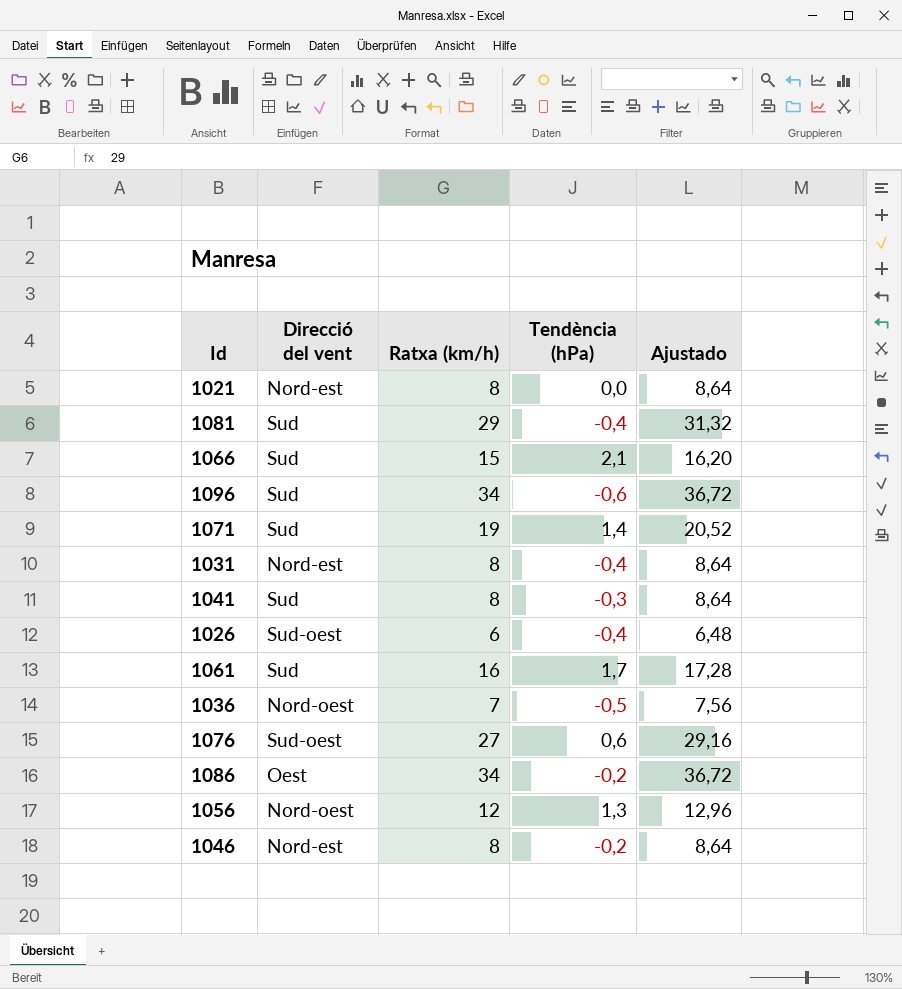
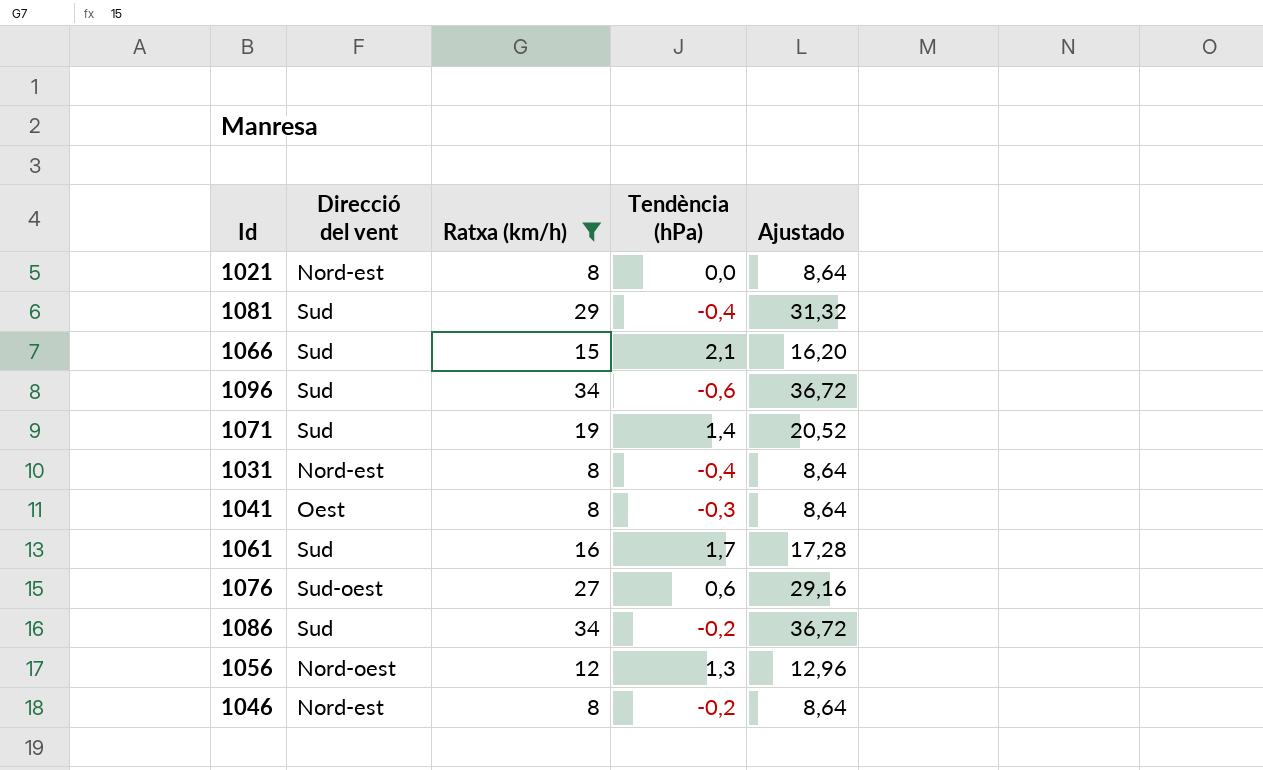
filter: none -> Ratxa (km/h) >= 8
1041 | Direcció del vent: Sud -> Oest
1086 | Direcció del vent: Oest -> Sud

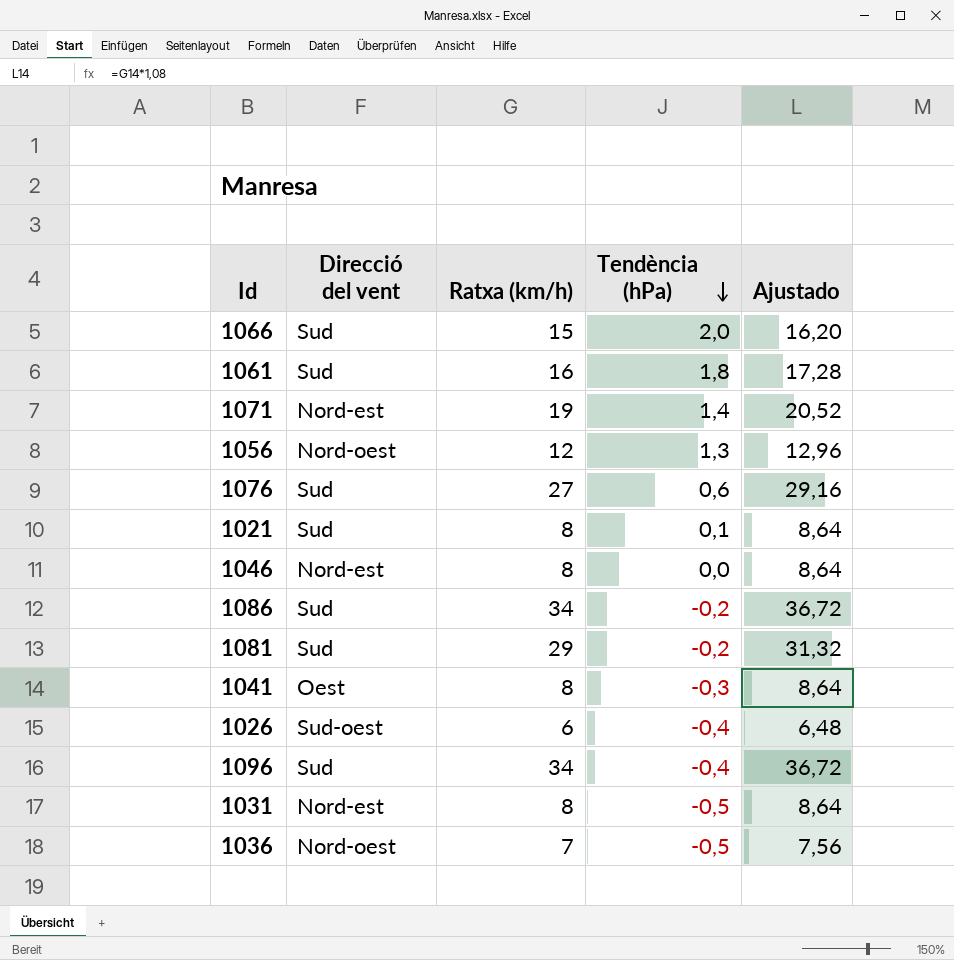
filter: Ratxa (km/h) >= 8 -> none
row order: none -> Tendència (hPa) descending
1066 | Tendència (hPa): 2,1 -> 2,0
1061 | Tendència (hPa): 1,7 -> 1,8
1071 | Direcció del vent: Sud -> Nord-est
1076 | Direcció del vent: Sud-oest -> Sud
1021 | Direcció del vent: Nord-est -> Sud
1021 | Tendència (hPa): 0,0 -> 0,1
1046 | Tendència (hPa): -0,2 -> 0,0
1081 | Tendència (hPa): -0,4 -> -0,2
1096 | Tendència (hPa): -0,6 -> -0,4
1031 | Tendència (hPa): -0,4 -> -0,5

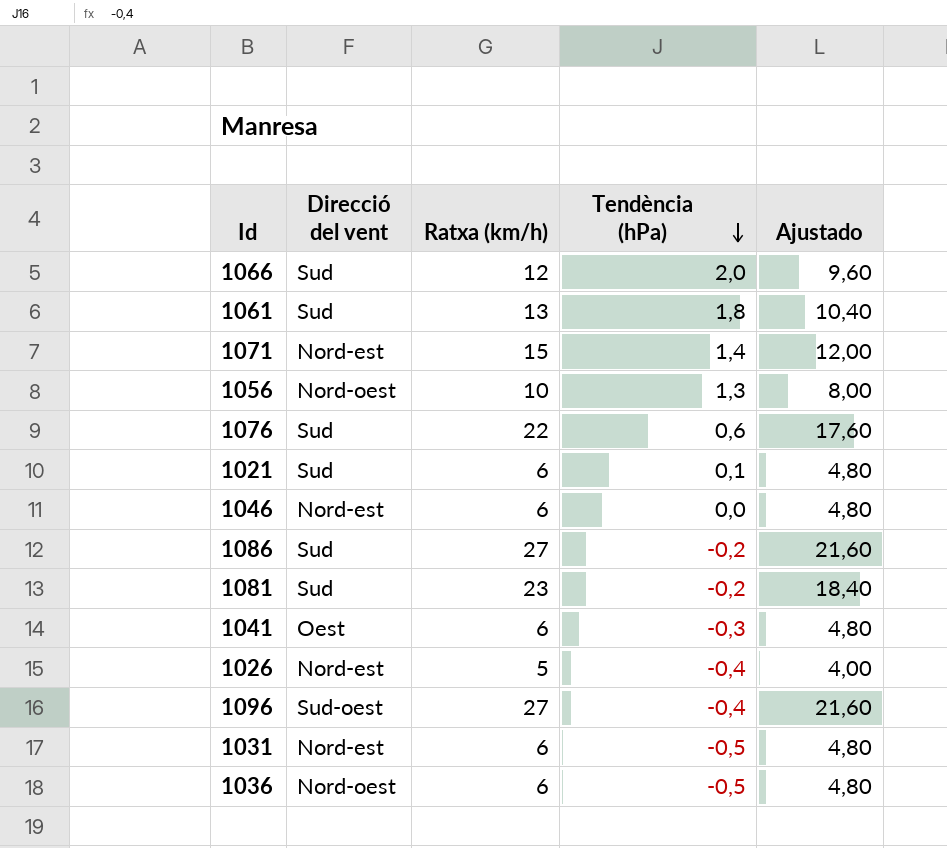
column Ajustado | formula: [Ratxa (km/h)] * 1,08 -> [Ratxa (km/h)] * 0,8
1066 | Ratxa (km/h): 15 -> 12
1061 | Ratxa (km/h): 16 -> 13
1071 | Ratxa (km/h): 19 -> 15
1056 | Ratxa (km/h): 12 -> 10
1076 | Ratxa (km/h): 27 -> 22
1021 | Ratxa (km/h): 8 -> 6
1046 | Ratxa (km/h): 8 -> 6
1086 | Ratxa (km/h): 34 -> 27
1081 | Ratxa (km/h): 29 -> 23
1041 | Ratxa (km/h): 8 -> 6
1026 | Direcció del vent: Sud-oest -> Nord-est
1026 | Ratxa (km/h): 6 -> 5
1096 | Direcció del vent: Sud -> Sud-oest
1096 | Ratxa (km/h): 34 -> 27
1031 | Ratxa (km/h): 8 -> 6
1036 | Ratxa (km/h): 7 -> 6

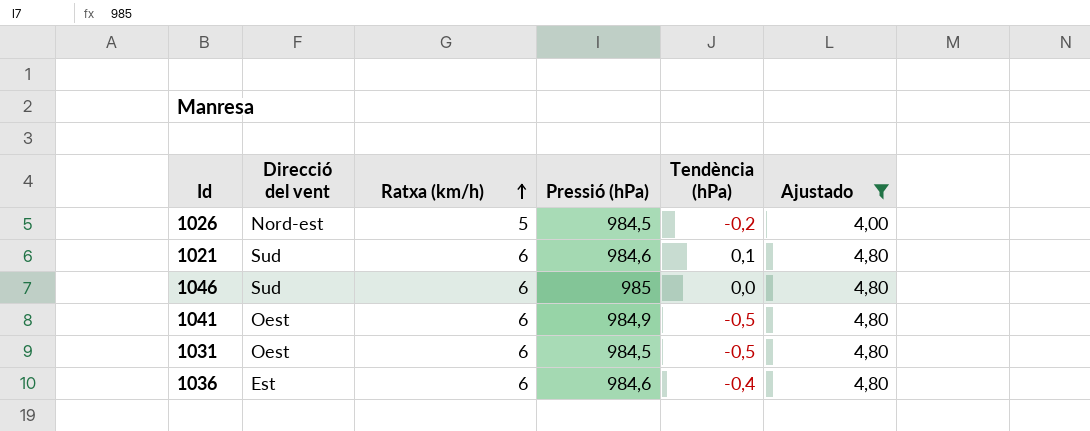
filter: none -> Ajustado <= 4,80
row order: Tendència (hPa) descending -> Ratxa (km/h) ascending
column Pressió (hPa) | position: none -> 4
1026 | Tendència (hPa): -0,4 -> -0,2
1046 | Direcció del vent: Nord-est -> Sud
1041 | Tendència (hPa): -0,3 -> -0,5
1031 | Direcció del vent: Nord-est -> Oest
1036 | Direcció del vent: Nord-oest -> Est
1036 | Tendència (hPa): -0,5 -> -0,4

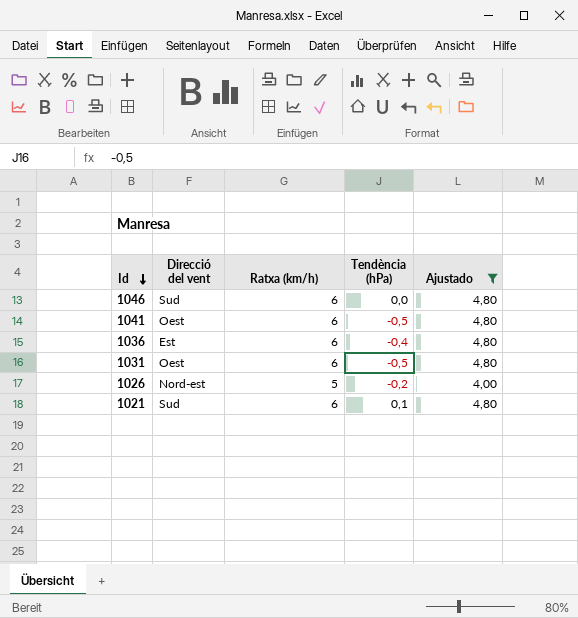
row order: Ratxa (km/h) ascending -> Id descending
column Pressió (hPa) | position: 4 -> none

